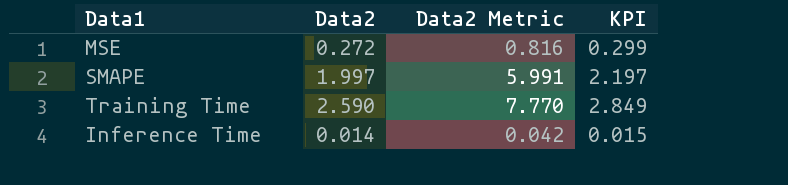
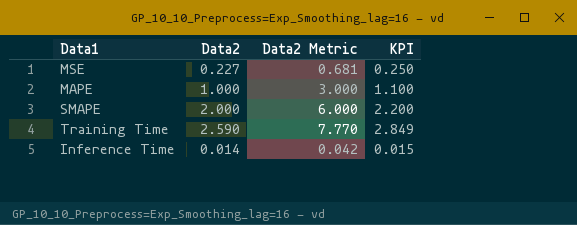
MSE | Data2: 0.272 -> 0.227
MSE | Data2 Metric: 0.816 -> 0.681
MSE | KPI: 0.299 -> 0.250
row MAPE: none -> 1.000 | 3.000 | 1.100
SMAPE | Data2: 1.997 -> 2.000
SMAPE | Data2 Metric: 5.991 -> 6.000
SMAPE | KPI: 2.197 -> 2.200

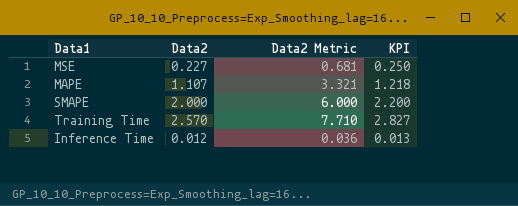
MAPE | Data2: 1.000 -> 1.107
MAPE | Data2 Metric: 3.000 -> 3.321
MAPE | KPI: 1.100 -> 1.218
Training Time | Data2: 2.590 -> 2.570
Training Time | Data2 Metric: 7.770 -> 7.710
Training Time | KPI: 2.849 -> 2.827
Inference Time | Data2: 0.014 -> 0.012
Inference Time | Data2 Metric: 0.042 -> 0.036
Inference Time | KPI: 0.015 -> 0.013

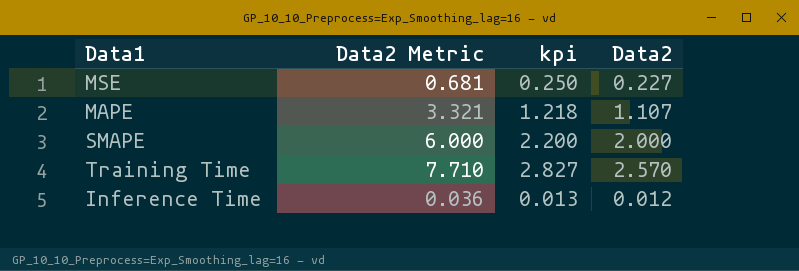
column name: KPI -> kpi
column Data2 | position: 2 -> 4

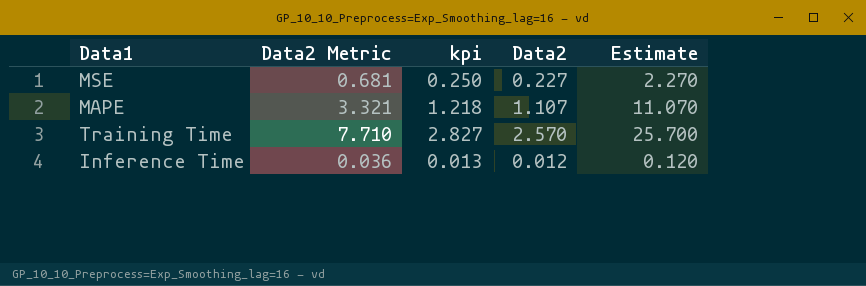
column Estimate | formula: none -> [Data2] * 10
row SMAPE: 6.000 | 2.200 | 2.000 -> none

